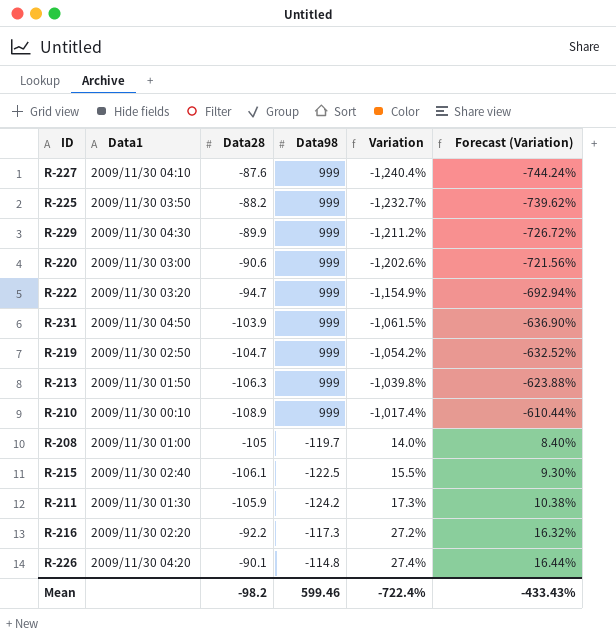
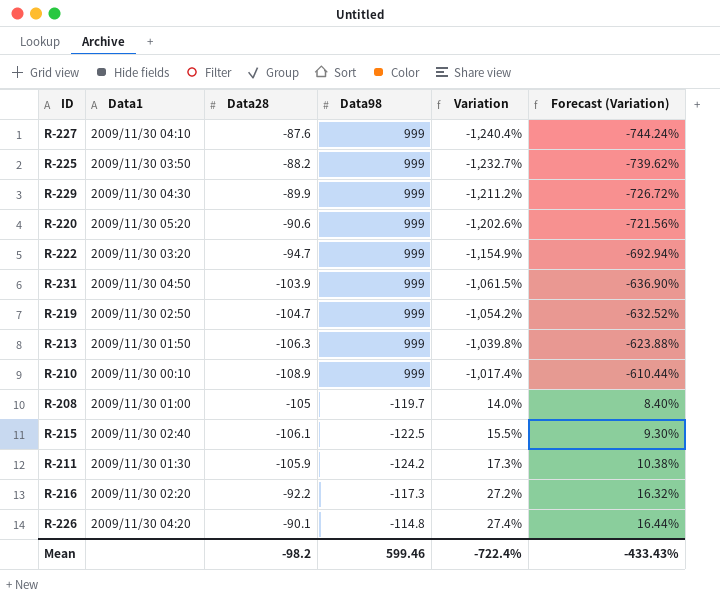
R-220 | Data1: 2009/11/30 03:00 -> 2009/11/30 05:20

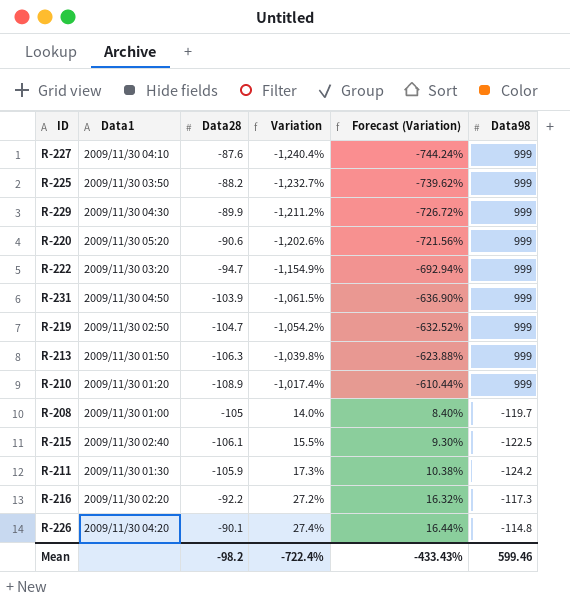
column Data98 | position: 4 -> 6
R-210 | Data1: 2009/11/30 00:10 -> 2009/11/30 01:20

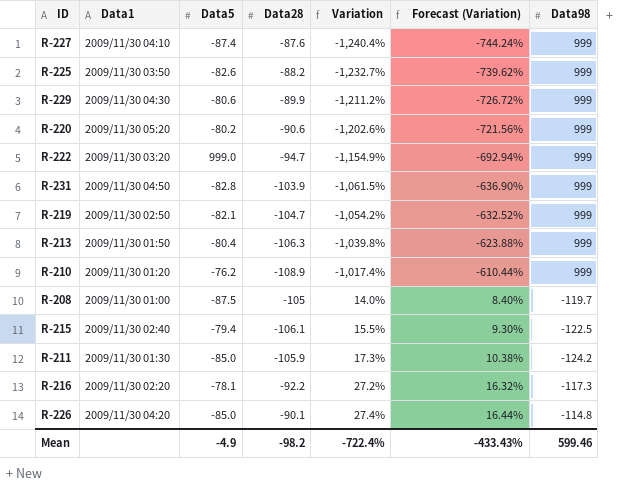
column Data5 | position: none -> 3

